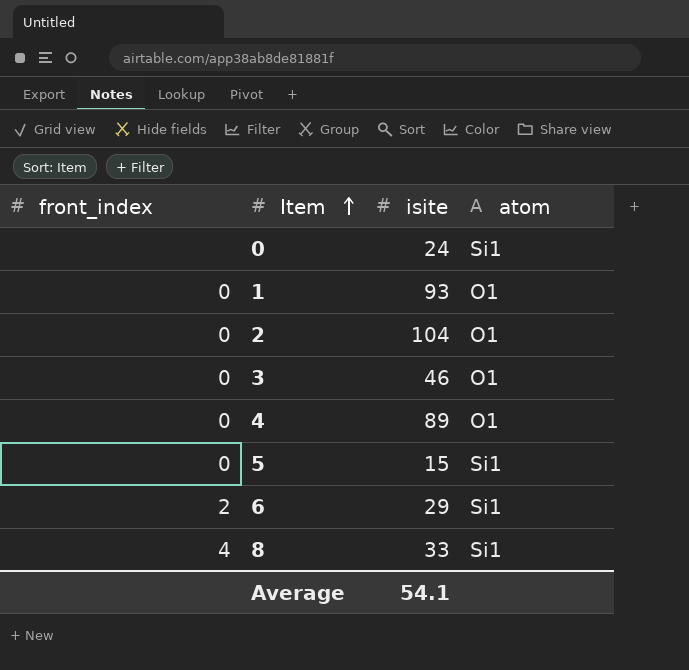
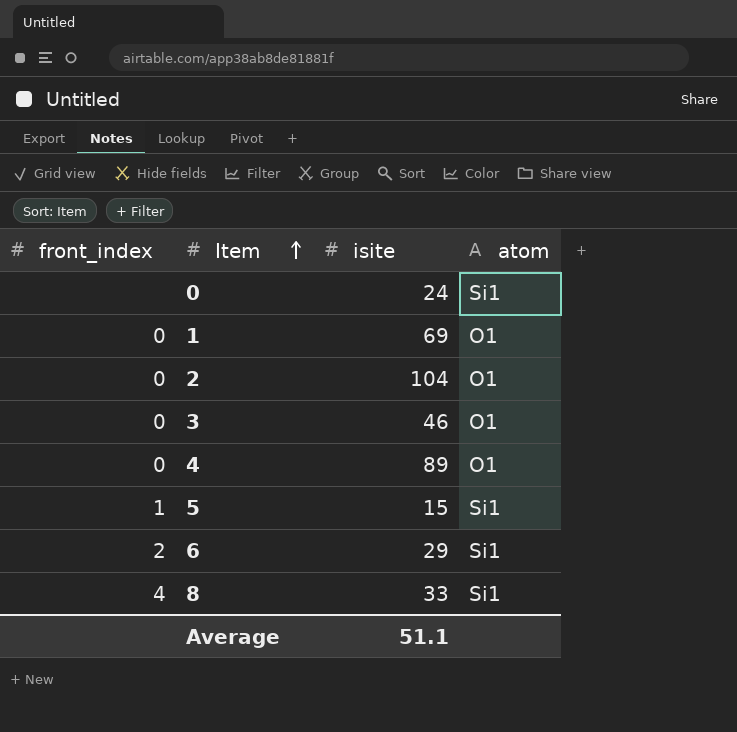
1 | isite: 93 -> 69
5 | front_index: 0 -> 1
Average | isite: 54.1 -> 51.1

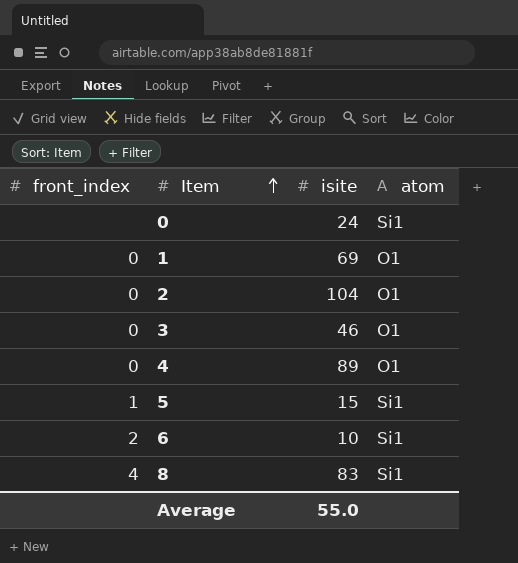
6 | isite: 29 -> 10
8 | isite: 33 -> 83
Average | isite: 51.1 -> 55.0

